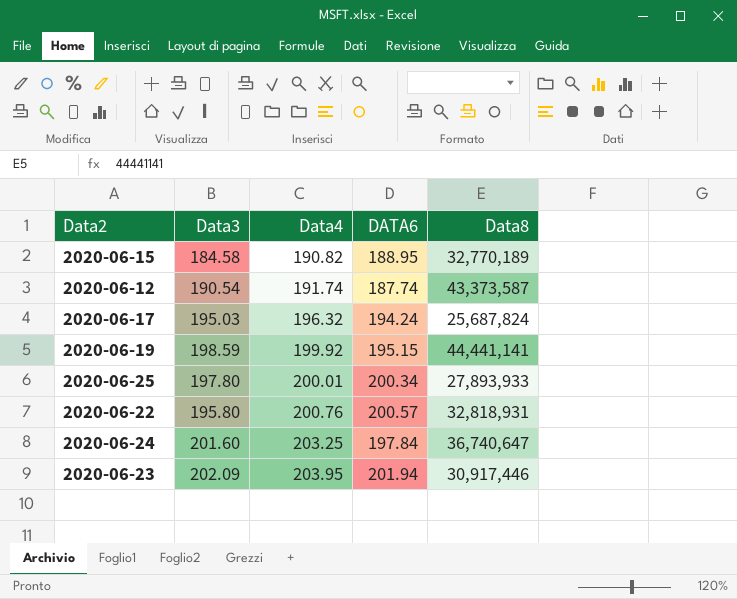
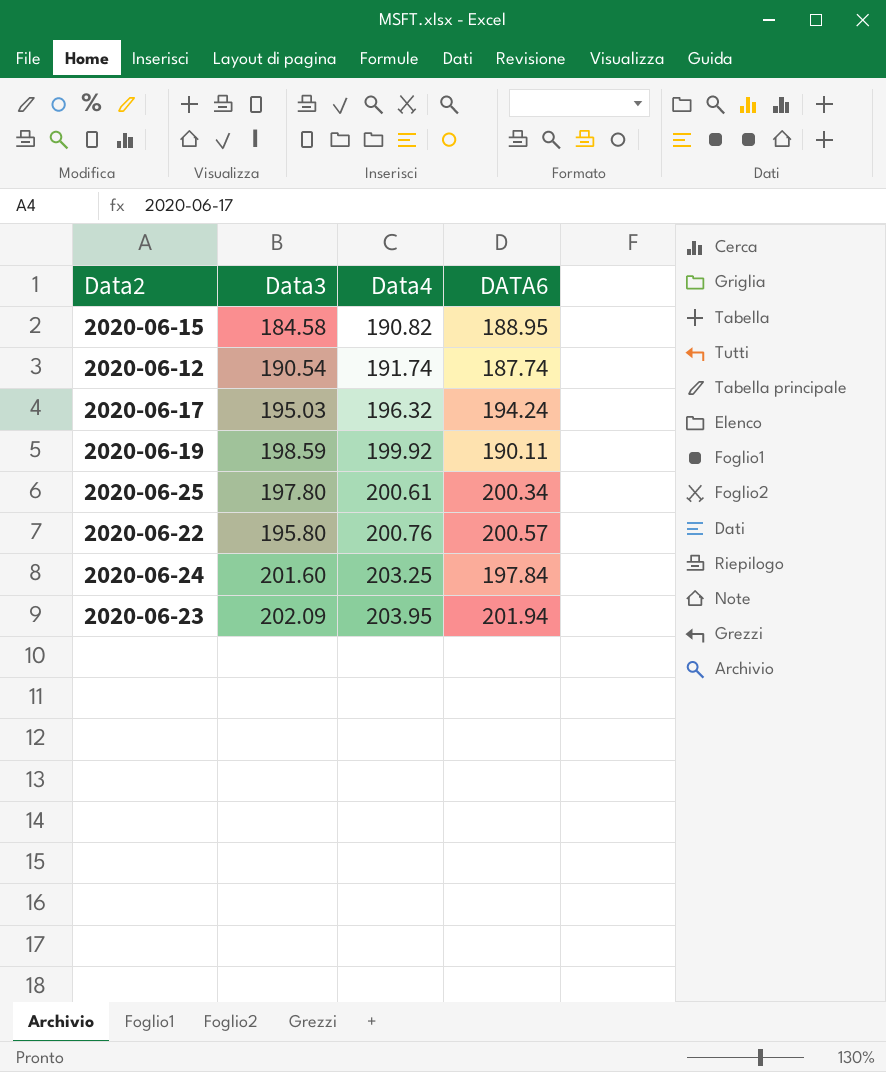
column Data8 | position: 5 -> none
2020-06-19 | DATA6: 195.15 -> 190.11
2020-06-25 | Data4: 200.01 -> 200.61

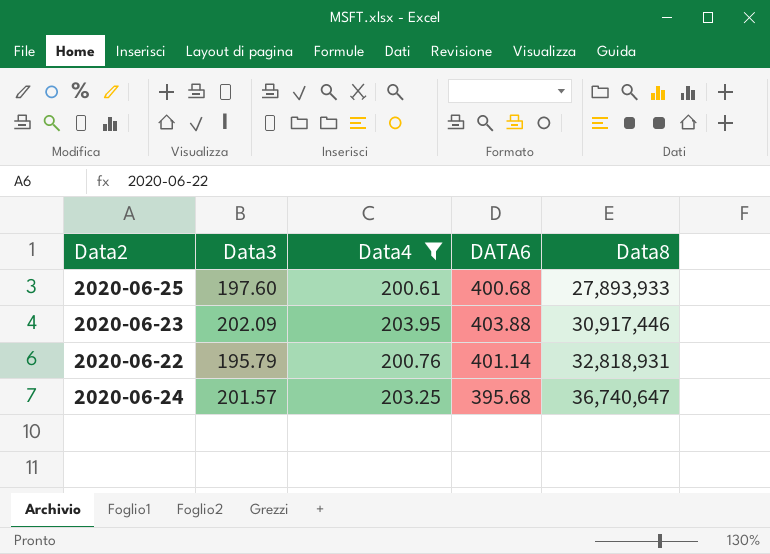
filter: none -> Data4 >= 200.61
row order: Data4 ascending -> Data8 ascending
column Data8 | position: none -> 5
2020-06-25 | Data3: 197.80 -> 197.60
2020-06-25 | DATA6: 200.34 -> 400.68
2020-06-23 | DATA6: 201.94 -> 403.88
2020-06-22 | Data3: 195.80 -> 195.79
2020-06-22 | DATA6: 200.57 -> 401.14
2020-06-24 | Data3: 201.60 -> 201.57
2020-06-24 | DATA6: 197.84 -> 395.68

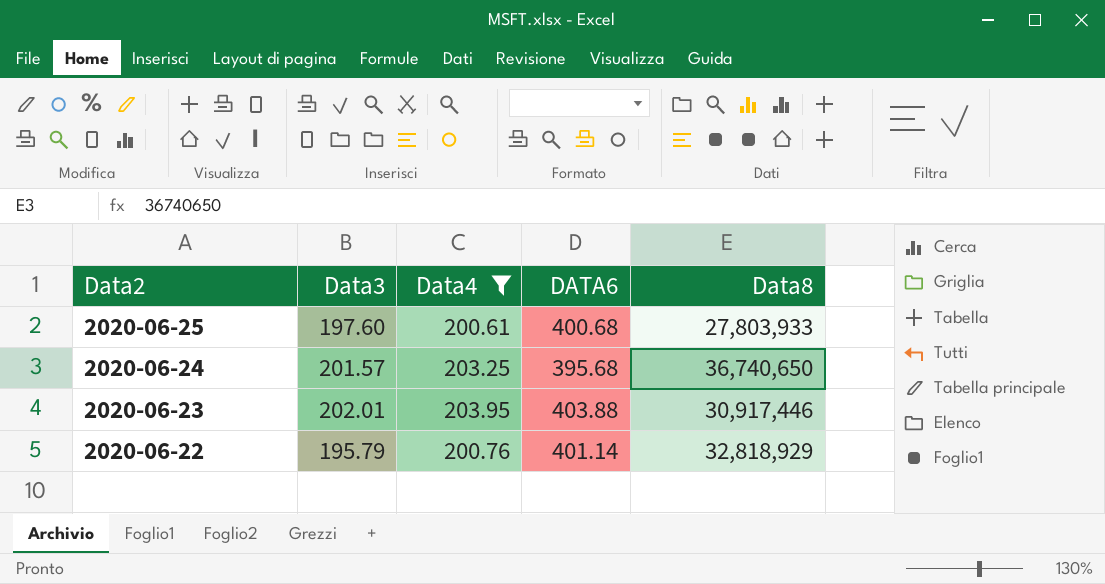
row order: Data8 ascending -> Data2 descending
2020-06-25 | Data8: 27,893,933 -> 27,803,933
2020-06-24 | Data8: 36,740,647 -> 36,740,650
2020-06-23 | Data3: 202.09 -> 202.01
2020-06-22 | Data8: 32,818,931 -> 32,818,929

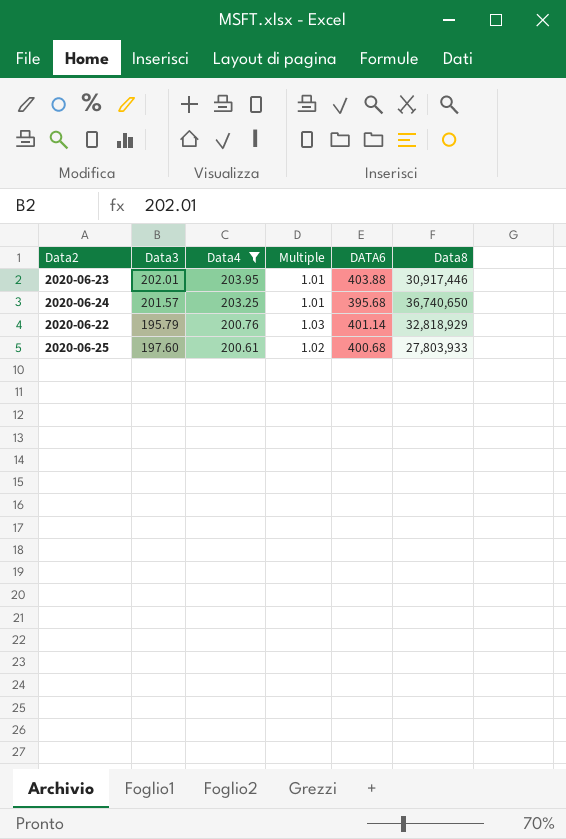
row order: Data2 descending -> Data4 descending
column Multiple | formula: none -> [Data4] / [Data3]

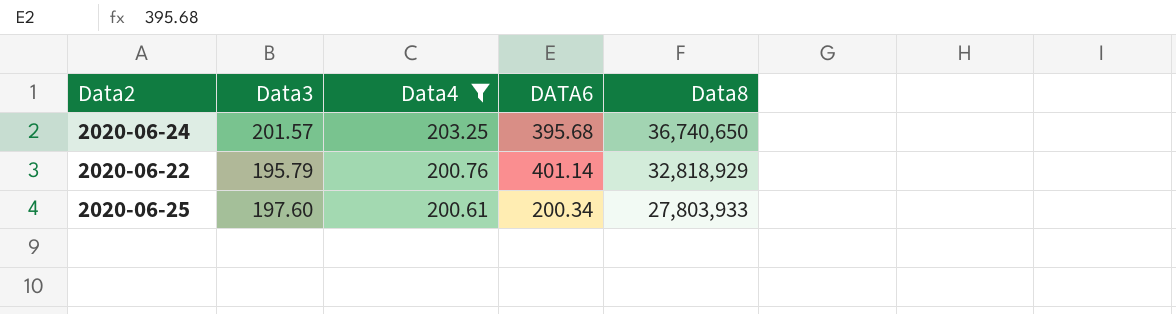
column Multiple | formula: [Data4] / [Data3] -> none
row 2020-06-23: 202.01 | 203.95 | 1.01 | 403.88 | 30,917,446 -> none
2020-06-25 | DATA6: 400.68 -> 200.34

